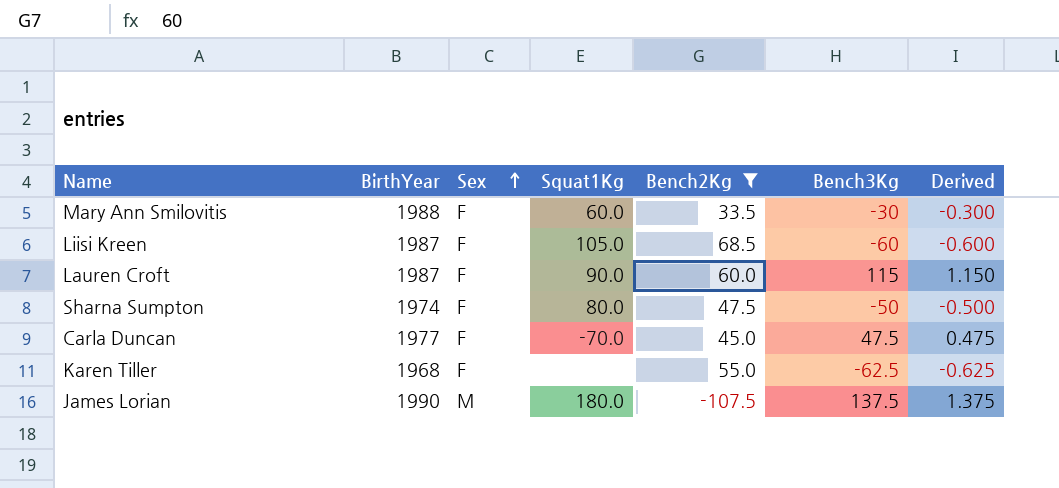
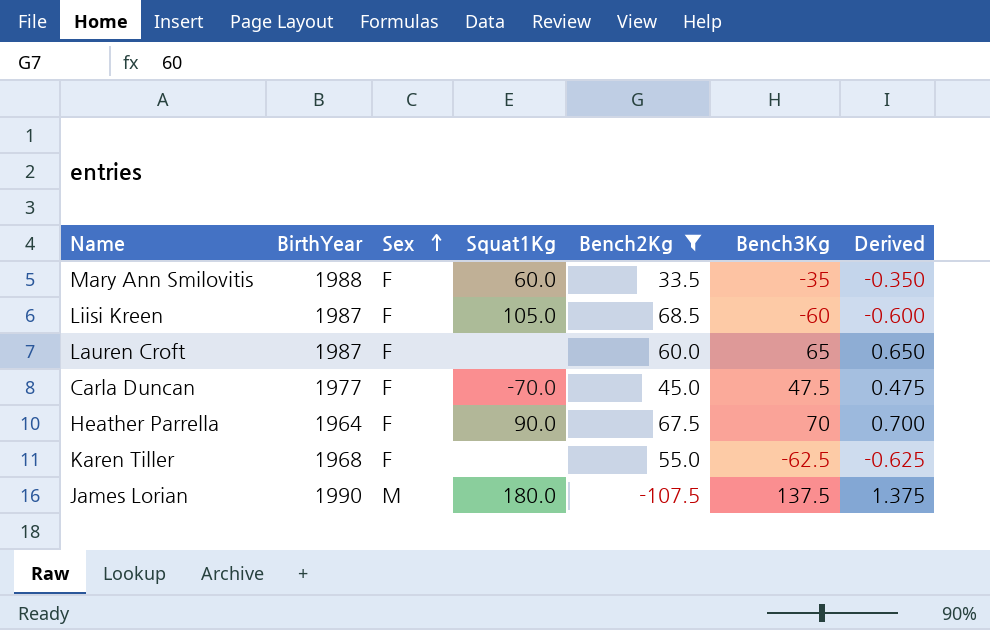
row Sharna Sumpton: 1974 | F | 80.0 | 47.5 | -50 | -0.500 -> none
Mary Ann Smilovitis | Bench3Kg: -30 -> -35
Mary Ann Smilovitis | Derived: -0.300 -> -0.350
Lauren Croft | Squat1Kg: 90.0 -> none
Lauren Croft | Bench3Kg: 115 -> 65
Lauren Croft | Derived: 1.150 -> 0.650
row Heather Parrella: none -> 1964 | F | 90.0 | 67.5 | 70 | 0.700

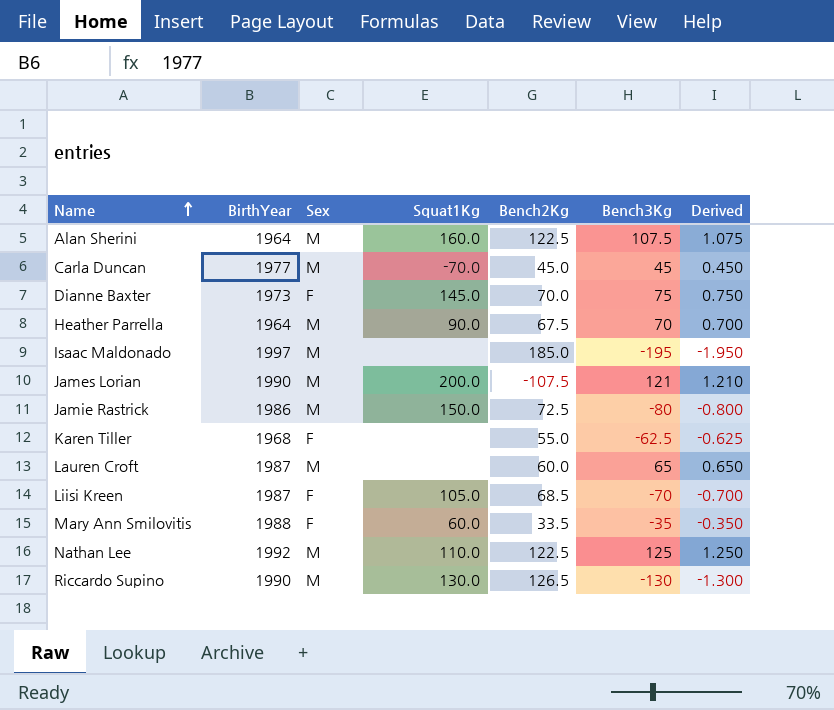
filter: Bench2Kg <= 68.5 -> none
row order: Sex ascending -> Name ascending
Carla Duncan | Sex: F -> M
Carla Duncan | Bench3Kg: 47.5 -> 45
Carla Duncan | Derived: 0.475 -> 0.450
Heather Parrella | Sex: F -> M
James Lorian | Squat1Kg: 180.0 -> 200.0
James Lorian | Bench3Kg: 137.5 -> 121
James Lorian | Derived: 1.375 -> 1.210
Lauren Croft | Sex: F -> M
Liisi Kreen | Bench3Kg: -60 -> -70
Liisi Kreen | Derived: -0.600 -> -0.700

